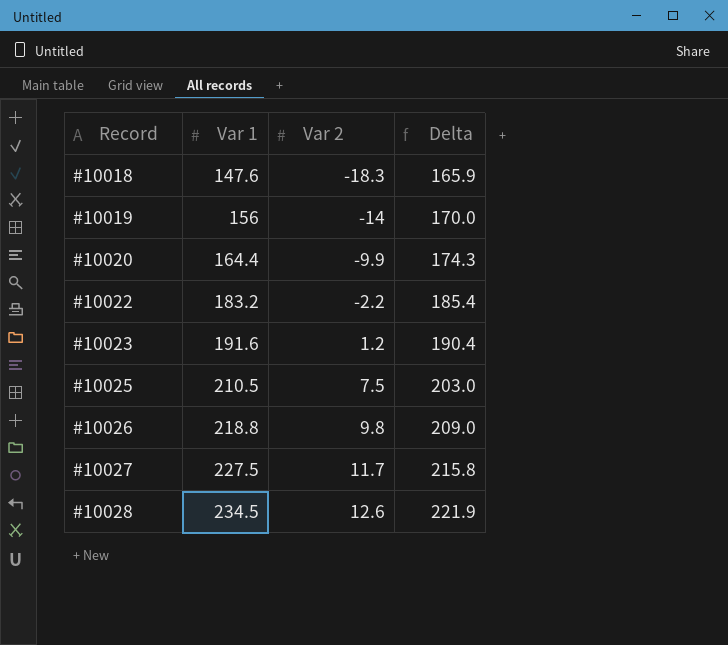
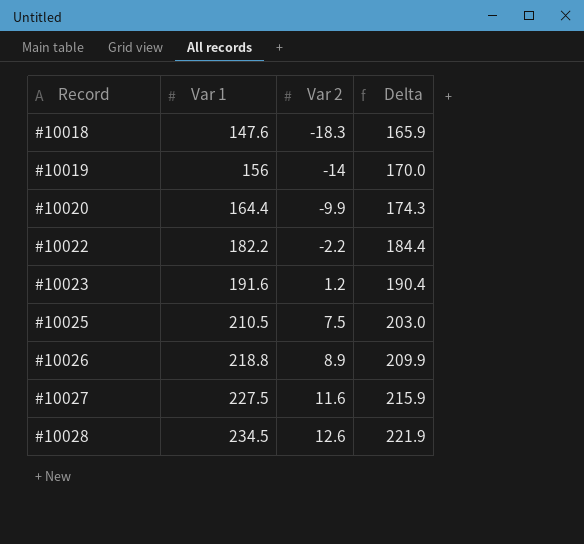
#10022 | Var 1: 183.2 -> 182.2
#10022 | Delta: 185.4 -> 184.4
#10026 | Var 2: 9.8 -> 8.9
#10026 | Delta: 209.0 -> 209.9
#10027 | Var 2: 11.7 -> 11.6
#10027 | Delta: 215.8 -> 215.9

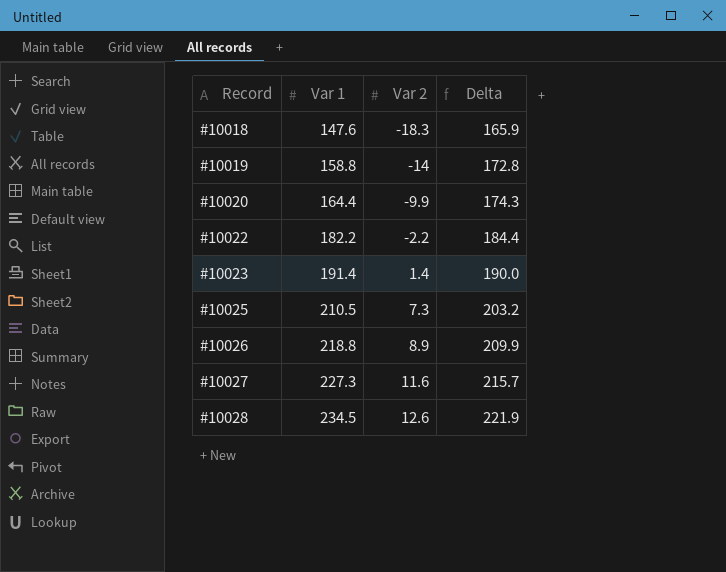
#10019 | Var 1: 156 -> 158.8
#10019 | Delta: 170.0 -> 172.8
#10023 | Var 1: 191.6 -> 191.4
#10023 | Var 2: 1.2 -> 1.4
#10023 | Delta: 190.4 -> 190.0
#10025 | Var 2: 7.5 -> 7.3
#10025 | Delta: 203.0 -> 203.2
#10027 | Var 1: 227.5 -> 227.3
#10027 | Delta: 215.9 -> 215.7

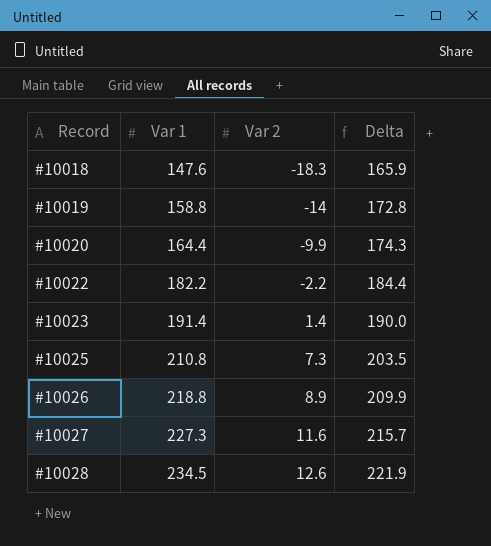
#10025 | Var 1: 210.5 -> 210.8
#10025 | Delta: 203.2 -> 203.5

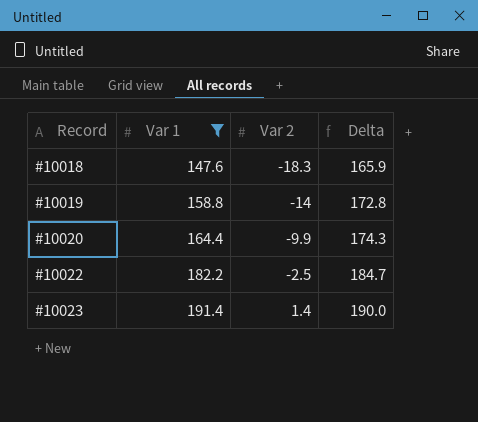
filter: none -> Var 1 <= 191.4
#10022 | Var 2: -2.2 -> -2.5
#10022 | Delta: 184.4 -> 184.7

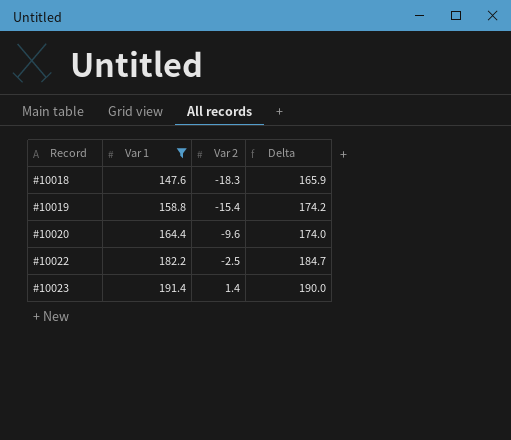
#10019 | Var 2: -14 -> -15.4
#10019 | Delta: 172.8 -> 174.2
#10020 | Var 2: -9.9 -> -9.6
#10020 | Delta: 174.3 -> 174.0

